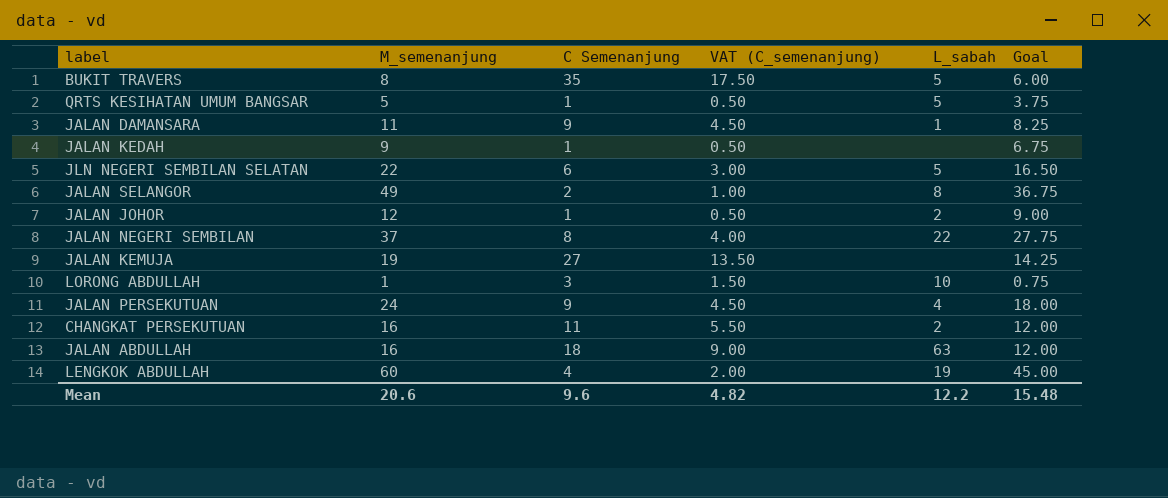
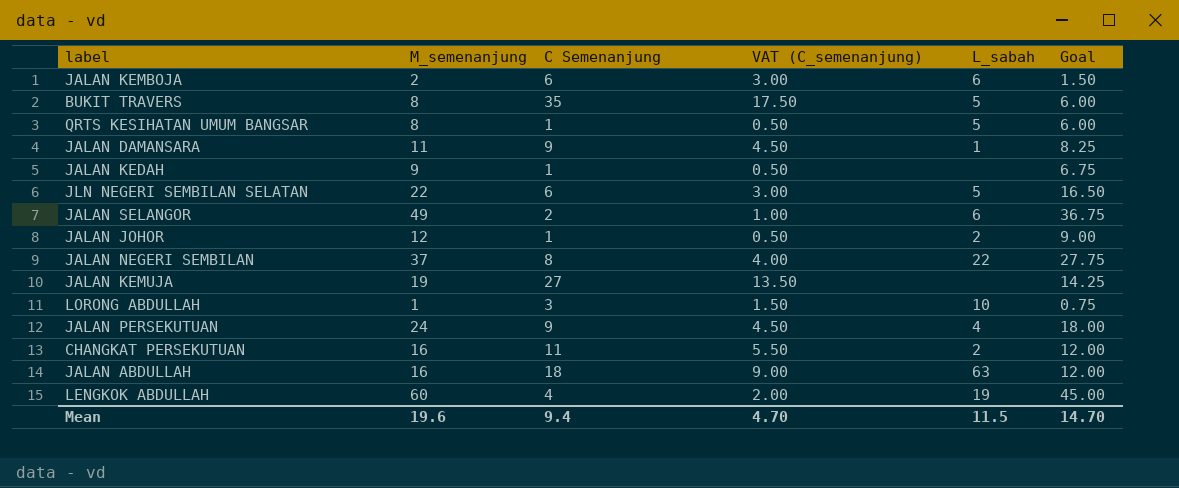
row JALAN KEMBOJA: none -> 2 | 6 | 3.00 | 6 | 1.50
QRTS KESIHATAN UMUM BANGSAR | M_semenanjung: 5 -> 8
QRTS KESIHATAN UMUM BANGSAR | Goal: 3.75 -> 6.00
JALAN SELANGOR | L_sabah: 8 -> 6
Mean | M_semenanjung: 20.6 -> 19.6
Mean | C Semenanjung: 9.6 -> 9.4
Mean | VAT (C_semenanjung): 4.82 -> 4.70
Mean | L_sabah: 12.2 -> 11.5
Mean | Goal: 15.48 -> 14.70

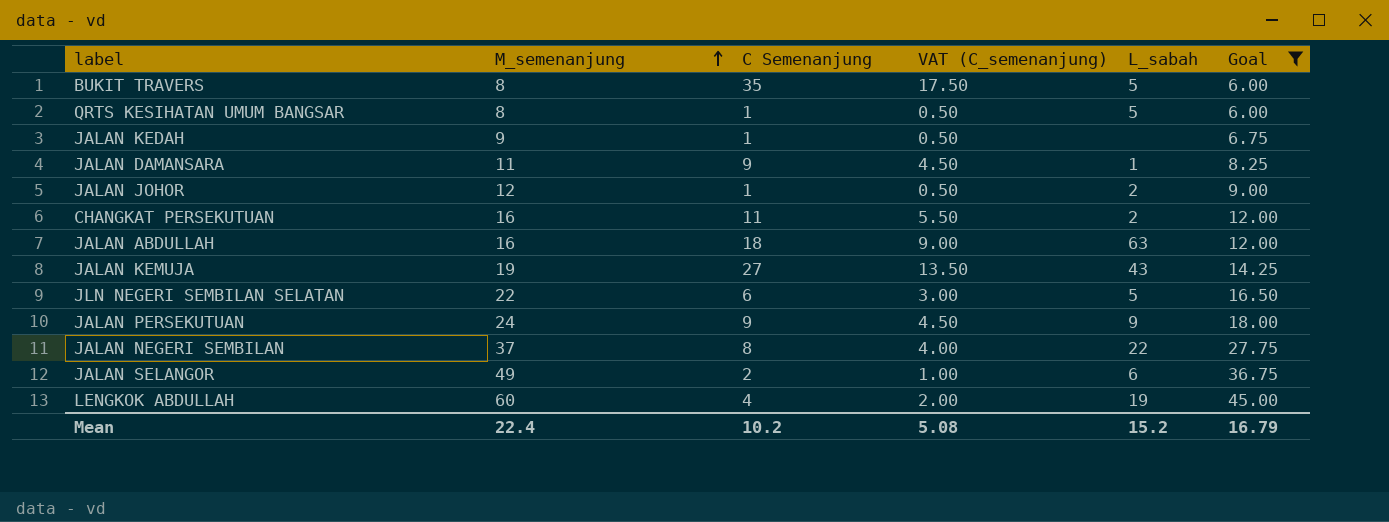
filter: none -> Goal >= 6.00
row order: none -> M_semenanjung ascending
JALAN KEMUJA | L_sabah: none -> 43
JALAN PERSEKUTUAN | L_sabah: 4 -> 9
Mean | M_semenanjung: 19.6 -> 22.4
Mean | C Semenanjung: 9.4 -> 10.2
Mean | VAT (C_semenanjung): 4.70 -> 5.08
Mean | L_sabah: 11.5 -> 15.2
Mean | Goal: 14.70 -> 16.79

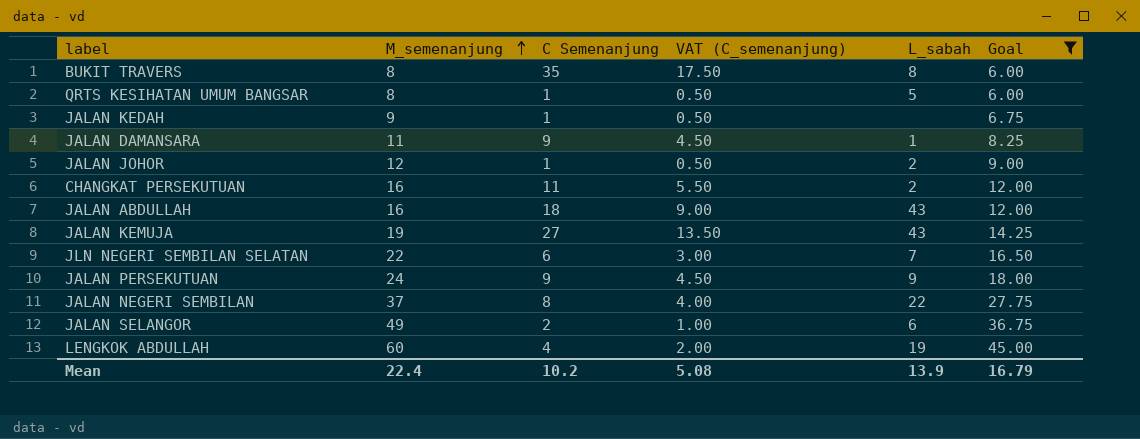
BUKIT TRAVERS | L_sabah: 5 -> 8
JALAN ABDULLAH | L_sabah: 63 -> 43
JLN NEGERI SEMBILAN SELATAN | L_sabah: 5 -> 7
Mean | L_sabah: 15.2 -> 13.9

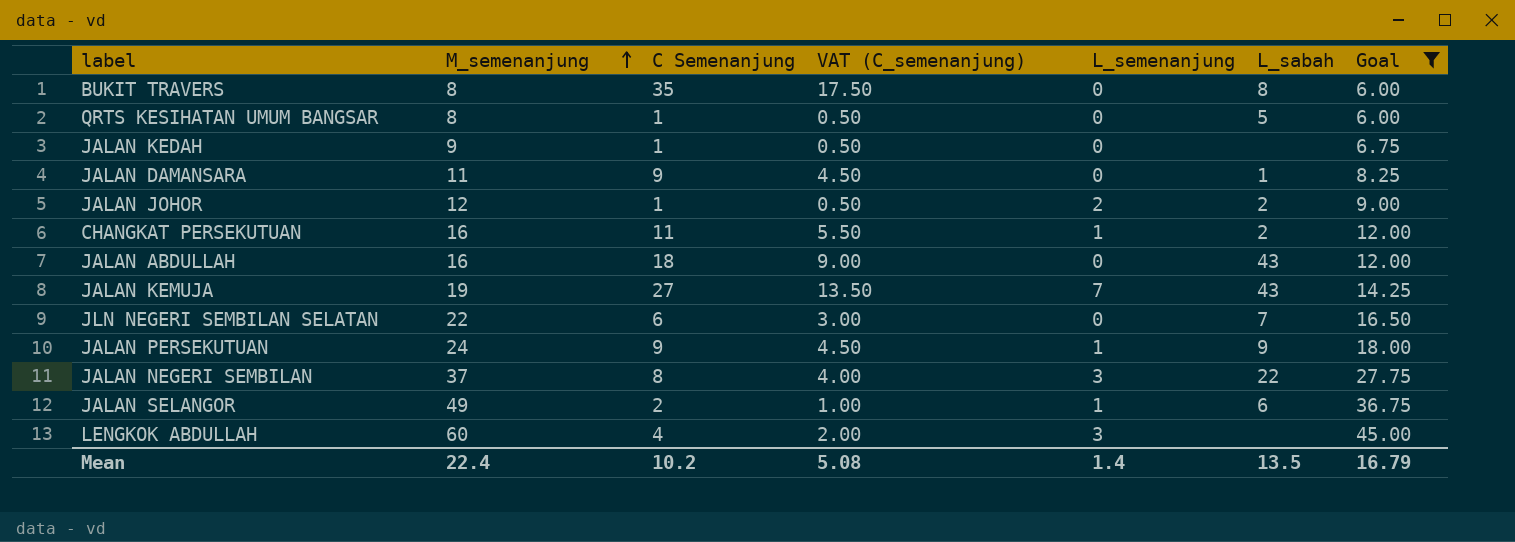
column L_semenanjung | position: none -> 5
LENGKOK ABDULLAH | L_sabah: 19 -> none
Mean | L_sabah: 13.9 -> 13.5

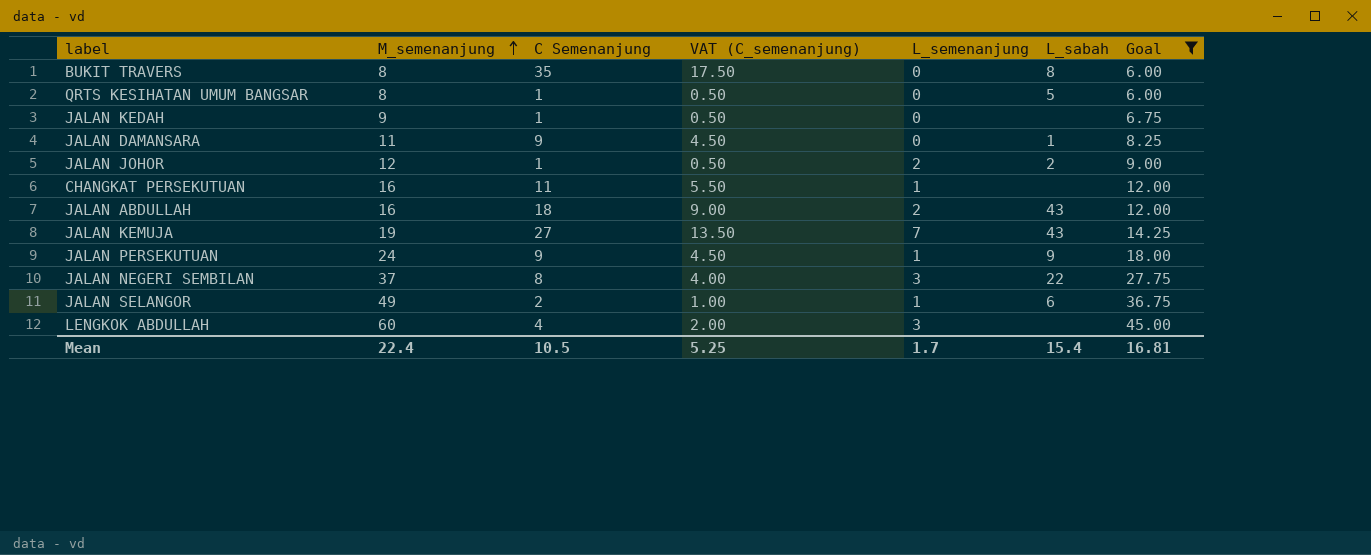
row JLN NEGERI SEMBILAN SELATAN: 22 | 6 | 3.00 | 0 | 7 | 16.50 -> none
CHANGKAT PERSEKUTUAN | L_sabah: 2 -> none
JALAN ABDULLAH | L_semenanjung: 0 -> 2
Mean | C Semenanjung: 10.2 -> 10.5
Mean | VAT (C_semenanjung): 5.08 -> 5.25
Mean | L_semenanjung: 1.4 -> 1.7
Mean | L_sabah: 13.5 -> 15.4
Mean | Goal: 16.79 -> 16.81

